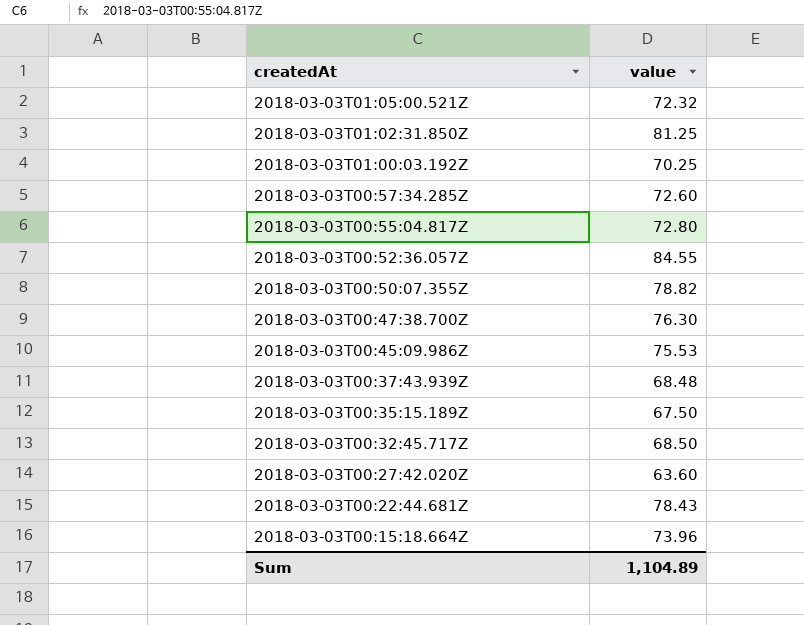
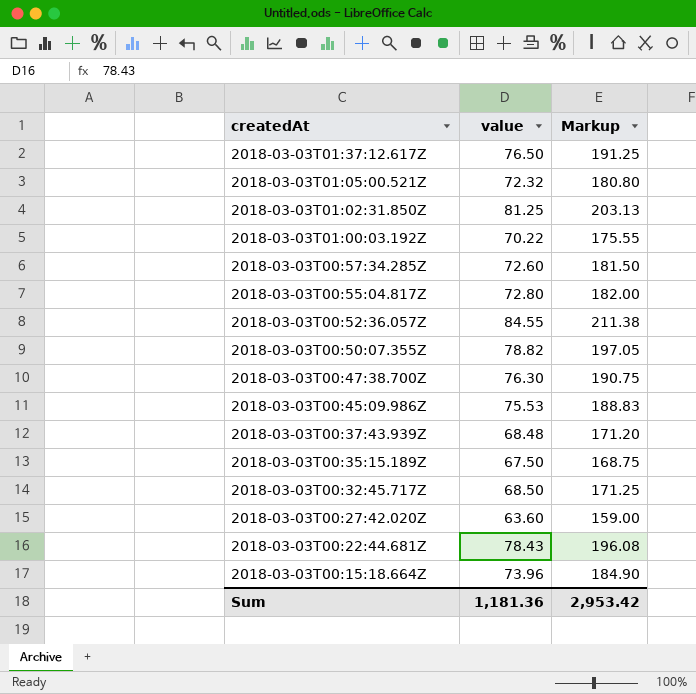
column Markup | formula: none -> [value] * 2.5
row 2018-03-03T01:37:12.617Z: none -> 76.50 | 191.25
2018-03-03T01:00:03.192Z | value: 70.25 -> 70.22
Sum | value: 1,104.89 -> 1,181.36

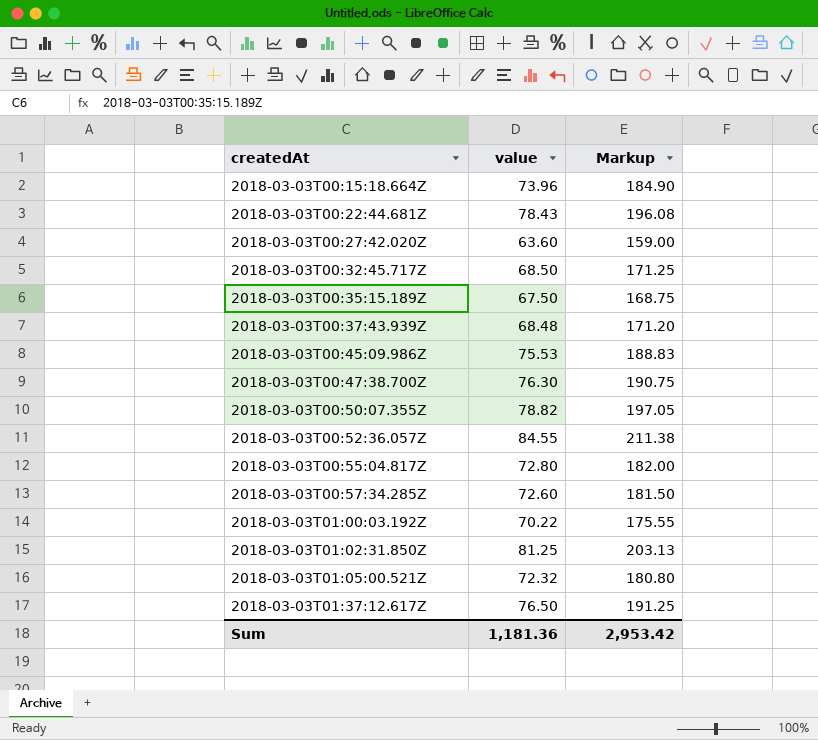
row order: createdAt descending -> createdAt ascending

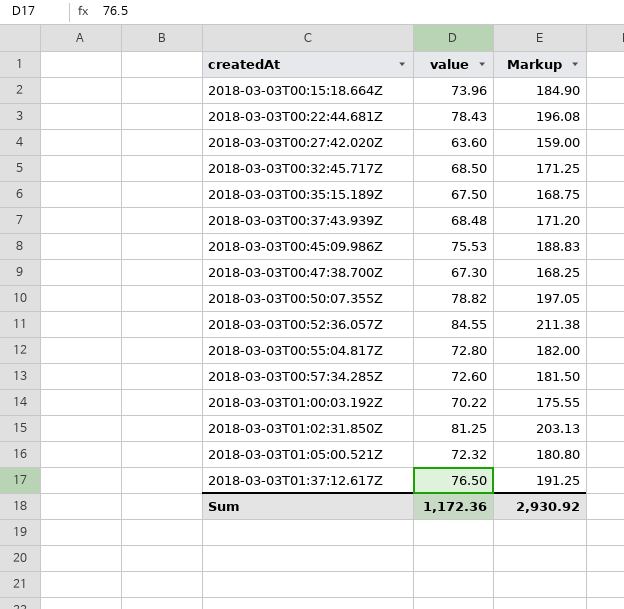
2018-03-03T00:47:38.700Z | value: 76.30 -> 67.30
2018-03-03T00:47:38.700Z | Markup: 190.75 -> 168.25
Sum | value: 1,181.36 -> 1,172.36
Sum | Markup: 2,953.42 -> 2,930.92

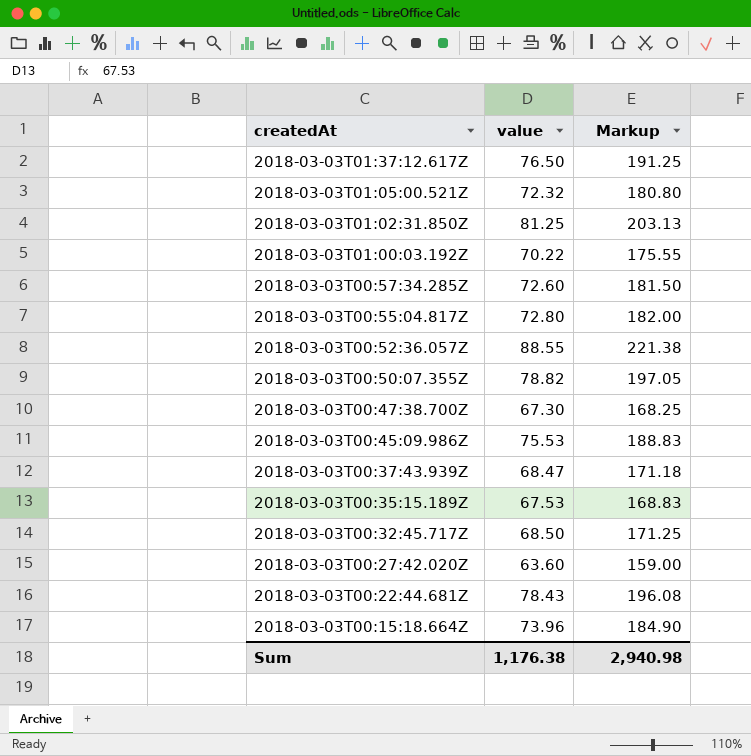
row order: createdAt ascending -> createdAt descending
2018-03-03T00:52:36.057Z | value: 84.55 -> 88.55
2018-03-03T00:52:36.057Z | Markup: 211.38 -> 221.38
2018-03-03T00:37:43.939Z | value: 68.48 -> 68.47
2018-03-03T00:37:43.939Z | Markup: 171.20 -> 171.18
2018-03-03T00:35:15.189Z | value: 67.50 -> 67.53
2018-03-03T00:35:15.189Z | Markup: 168.75 -> 168.83
Sum | value: 1,172.36 -> 1,176.38
Sum | Markup: 2,930.92 -> 2,940.98

